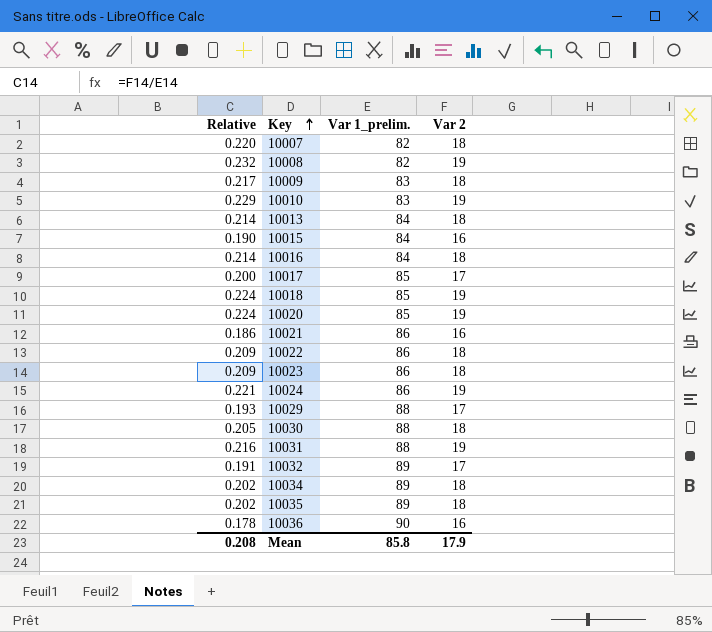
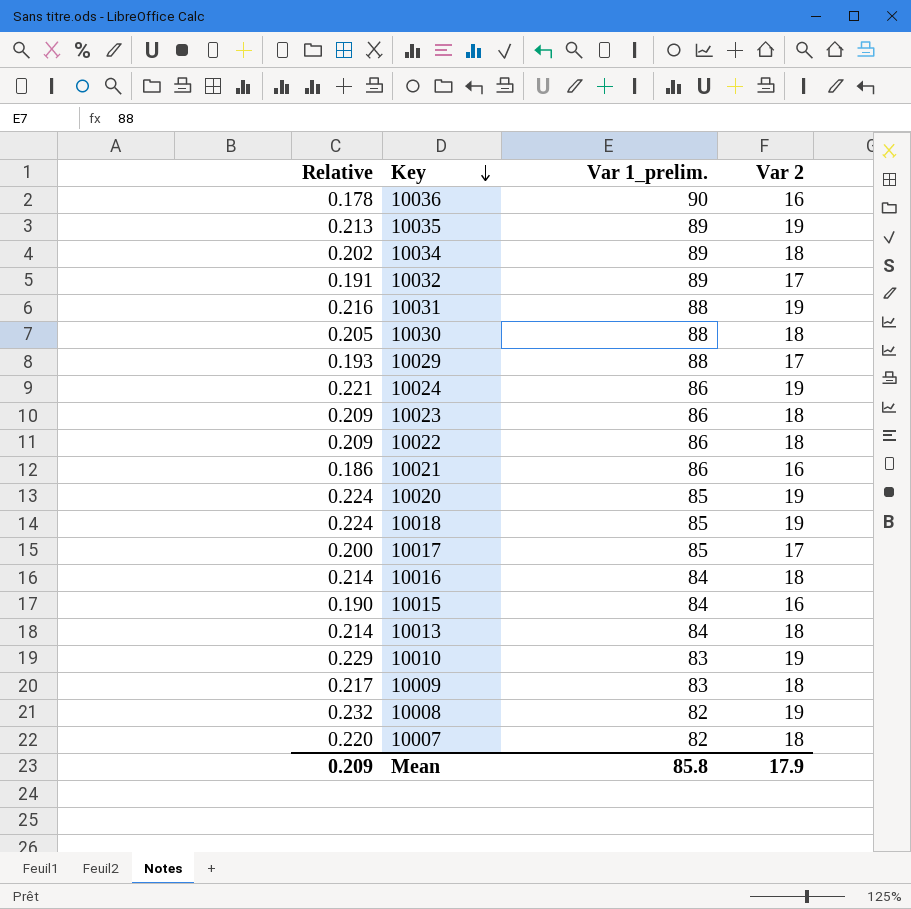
row order: Key ascending -> Key descending
10035 | Relative: 0.202 -> 0.213
10035 | Var 2: 18 -> 19
Mean | Relative: 0.208 -> 0.209

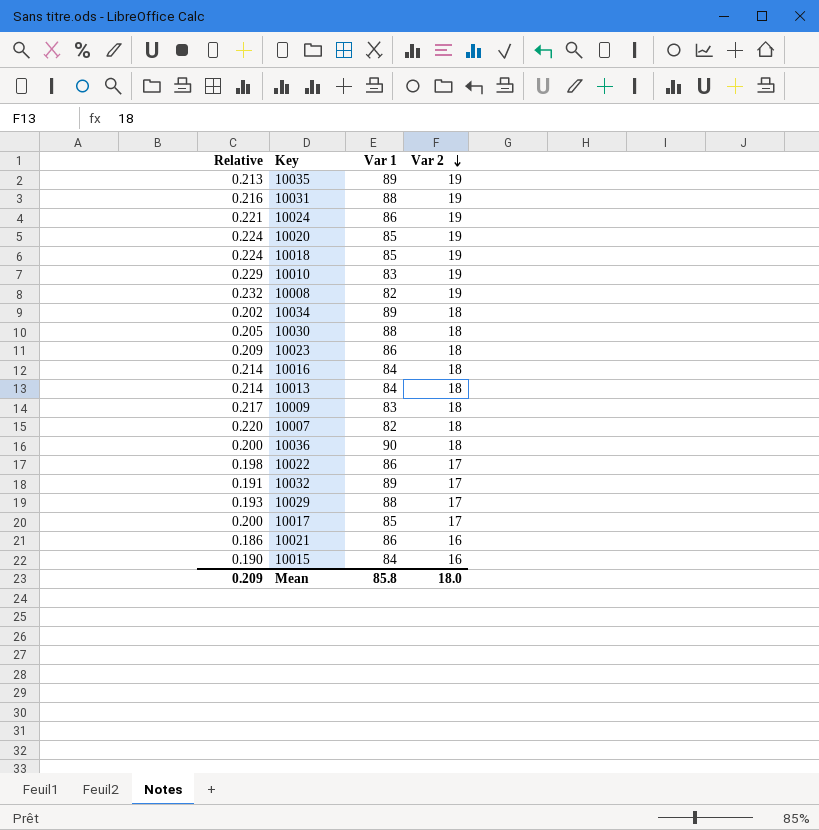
row order: Key descending -> Var 2 descending
column name: Var 1_prelim. -> Var 1
10036 | Relative: 0.178 -> 0.200
10036 | Var 2: 16 -> 18
10022 | Relative: 0.209 -> 0.198
10022 | Var 2: 18 -> 17
Mean | Var 2: 17.9 -> 18.0

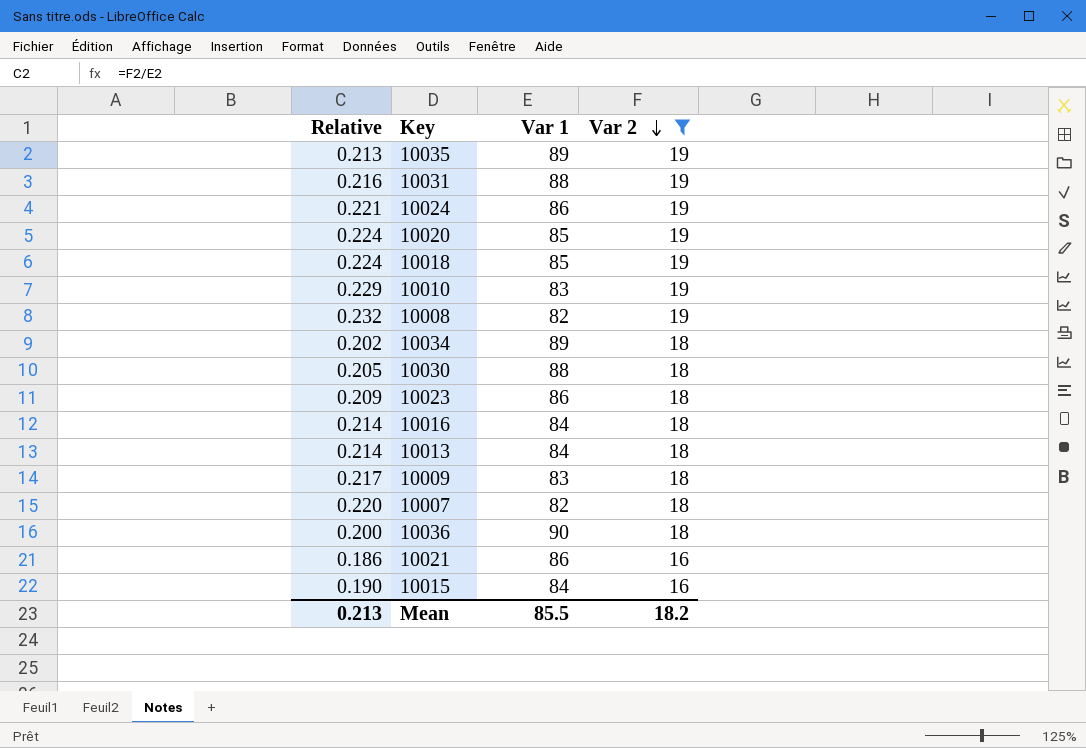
filter: none -> Var 2 != 17
Mean | Relative: 0.209 -> 0.213
Mean | Var 1: 85.8 -> 85.5
Mean | Var 2: 18.0 -> 18.2

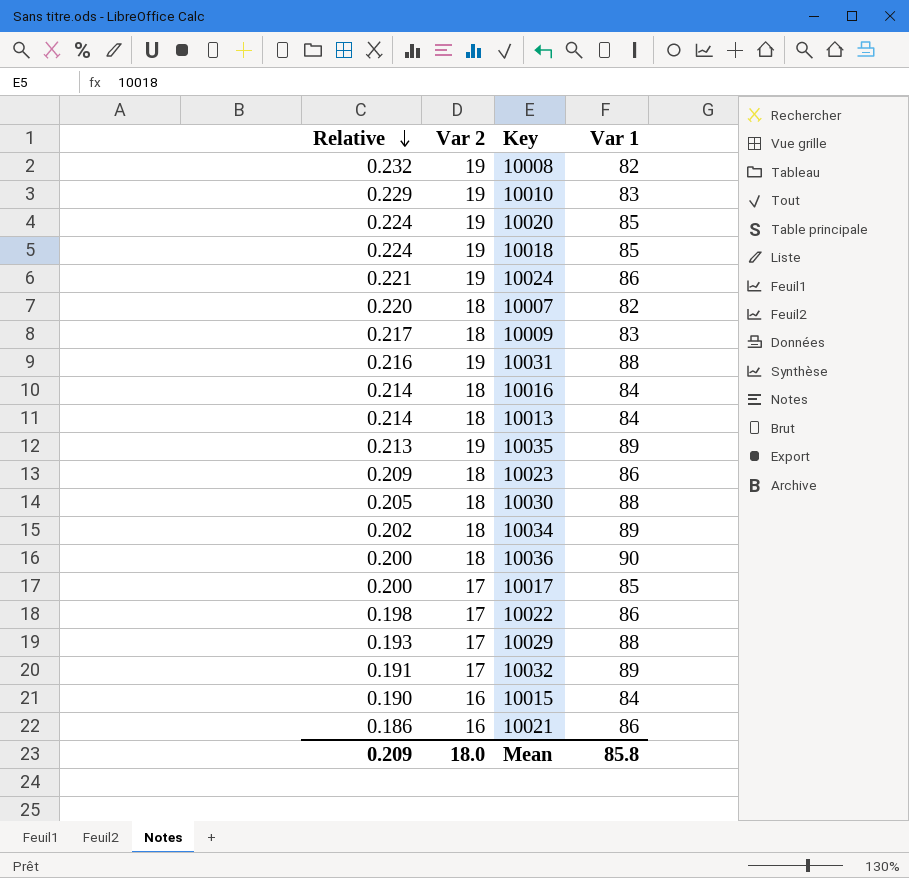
filter: Var 2 != 17 -> none
row order: Var 2 descending -> Relative descending
column Var 2 | position: 4 -> 2
Mean | Relative: 0.213 -> 0.209
Mean | Var 2: 18.2 -> 18.0
Mean | Var 1: 85.5 -> 85.8

